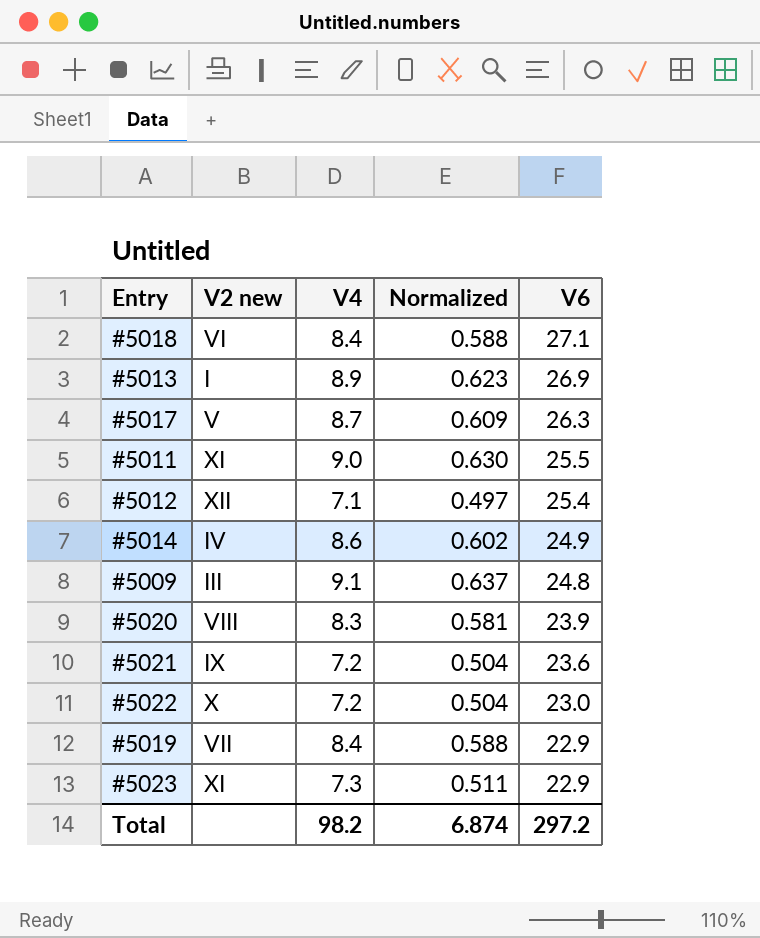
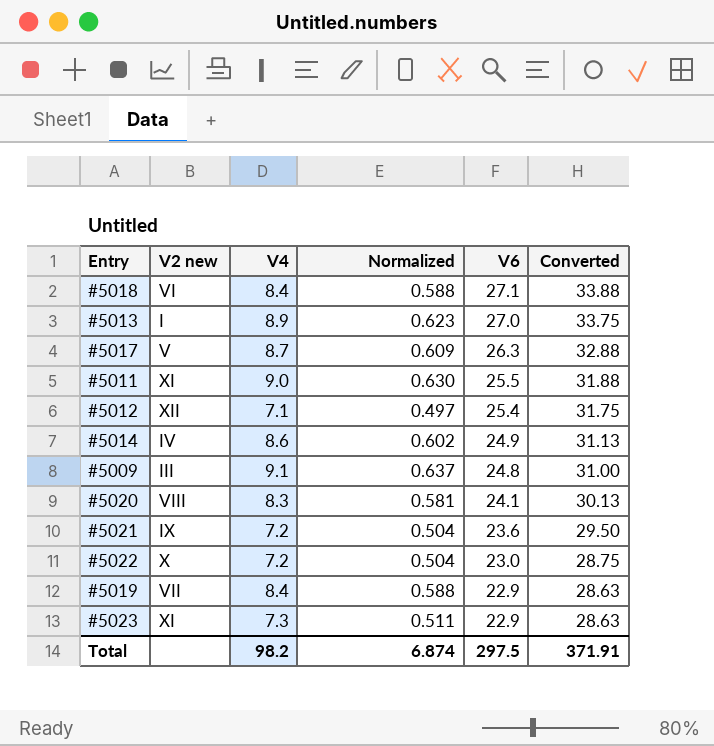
column Converted | formula: none -> [V6] * 1.25
#5013 | V6: 26.9 -> 27.0
#5020 | V6: 23.9 -> 24.1
Total | V6: 297.2 -> 297.5

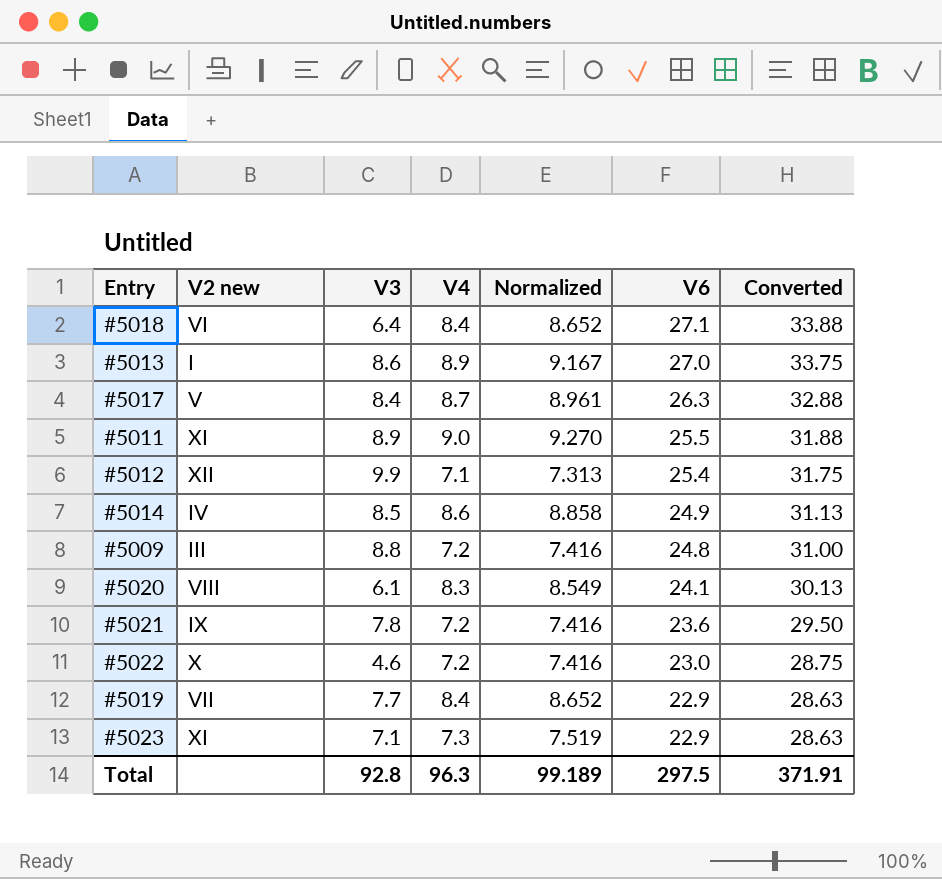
column V3 | position: none -> 3
column Normalized | formula: [V4] * 0.07 -> [V4] * 1.03
#5009 | V4: 9.1 -> 7.2
Total | V4: 98.2 -> 96.3
Total | Normalized: 6.874 -> 99.189

